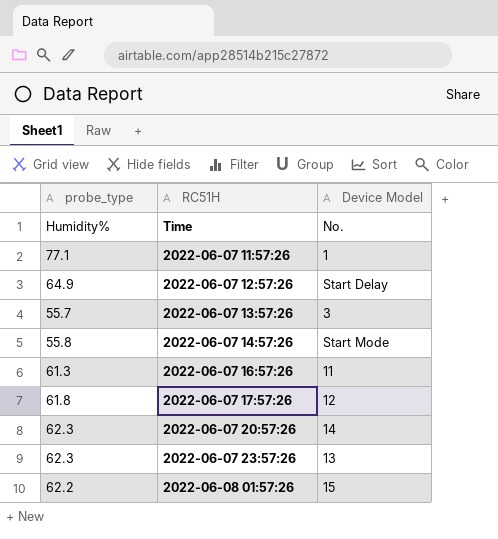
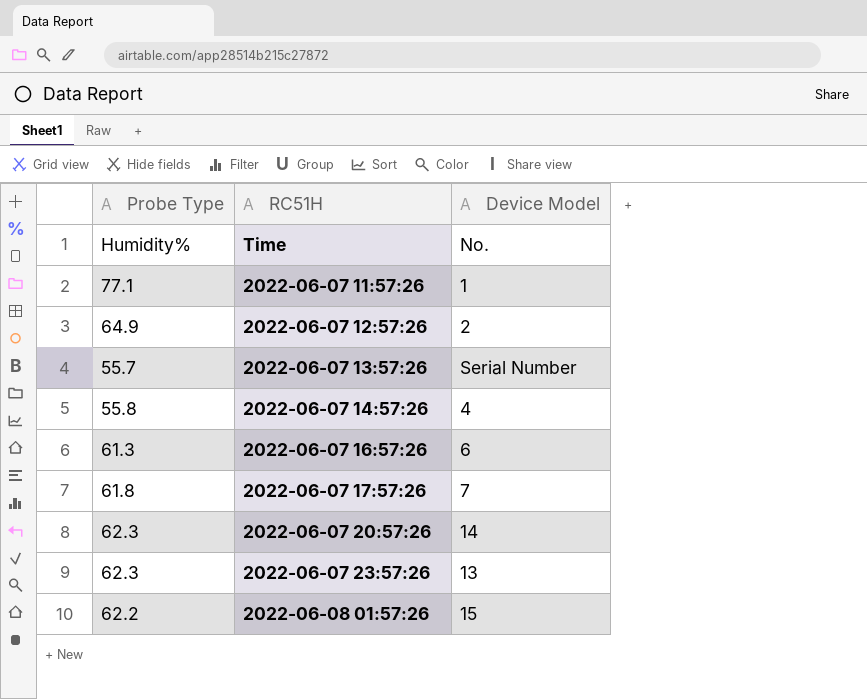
column name: probe_type -> Probe Type
2022-06-07 12:57:26 | Device Model: Start Delay -> 2
2022-06-07 13:57:26 | Device Model: 3 -> Serial Number
2022-06-07 14:57:26 | Device Model: Start Mode -> 4
2022-06-07 16:57:26 | Device Model: 11 -> 6
2022-06-07 17:57:26 | Device Model: 12 -> 7

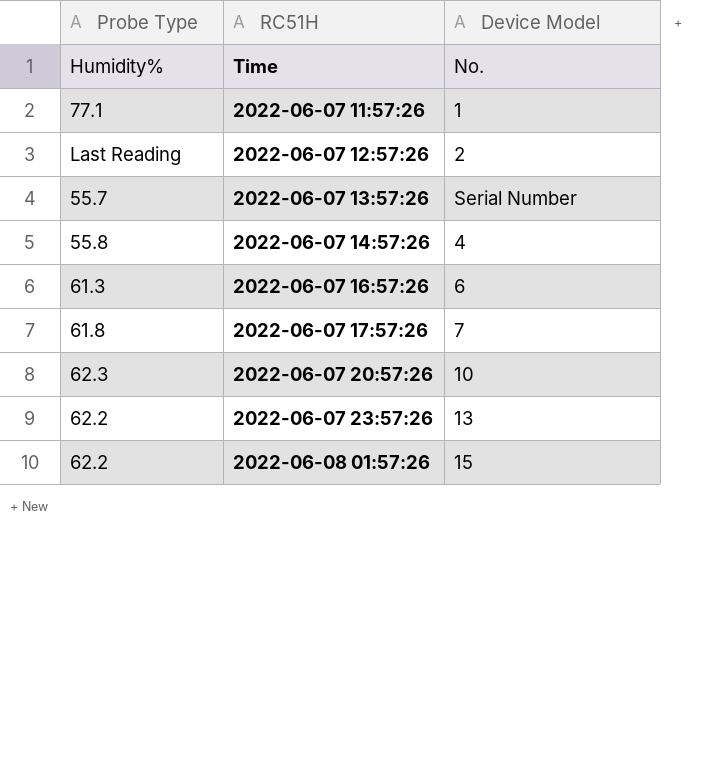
2022-06-07 12:57:26 | Probe Type: 64.9 -> Last Reading
2022-06-07 20:57:26 | Device Model: 14 -> 10
2022-06-07 23:57:26 | Probe Type: 62.3 -> 62.2

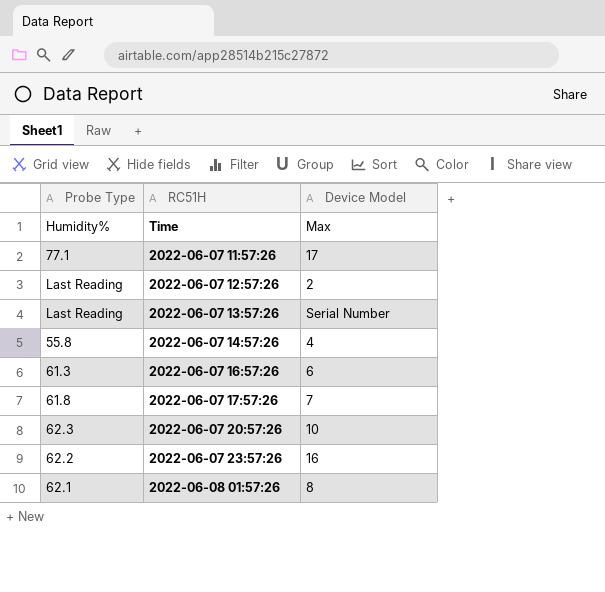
Time | Device Model: No. -> Max
2022-06-07 11:57:26 | Device Model: 1 -> 17
2022-06-07 13:57:26 | Probe Type: 55.7 -> Last Reading
2022-06-07 23:57:26 | Device Model: 13 -> 16
2022-06-08 01:57:26 | Probe Type: 62.2 -> 62.1
2022-06-08 01:57:26 | Device Model: 15 -> 8

